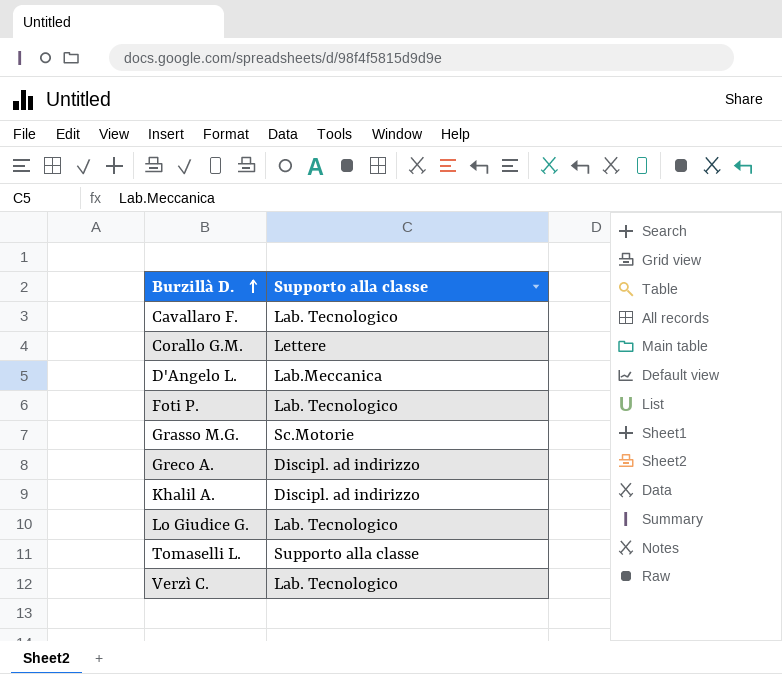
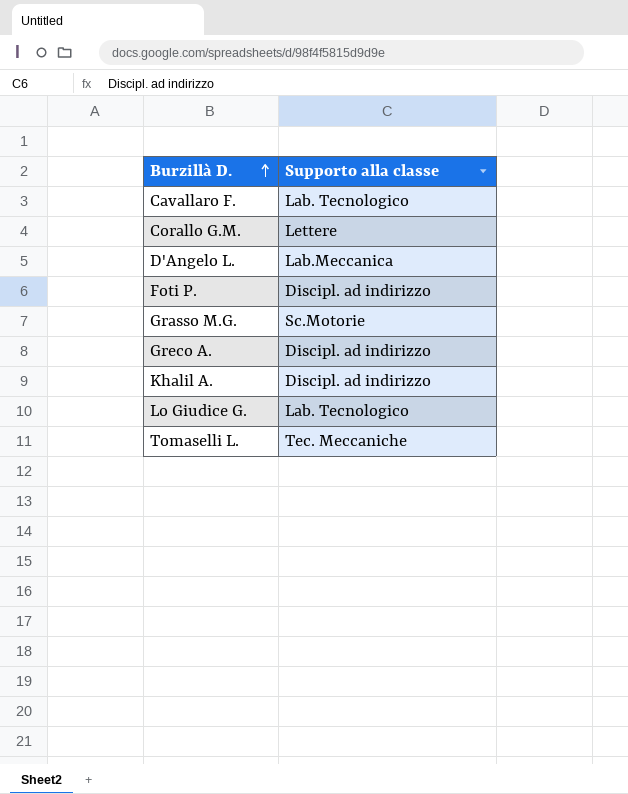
row Verzì C.: Lab. Tecnologico -> none
Foti P. | Supporto alla classe: Lab. Tecnologico -> Discipl. ad indirizzo
Tomaselli L. | Supporto alla classe: Supporto alla classe -> Tec. Meccaniche

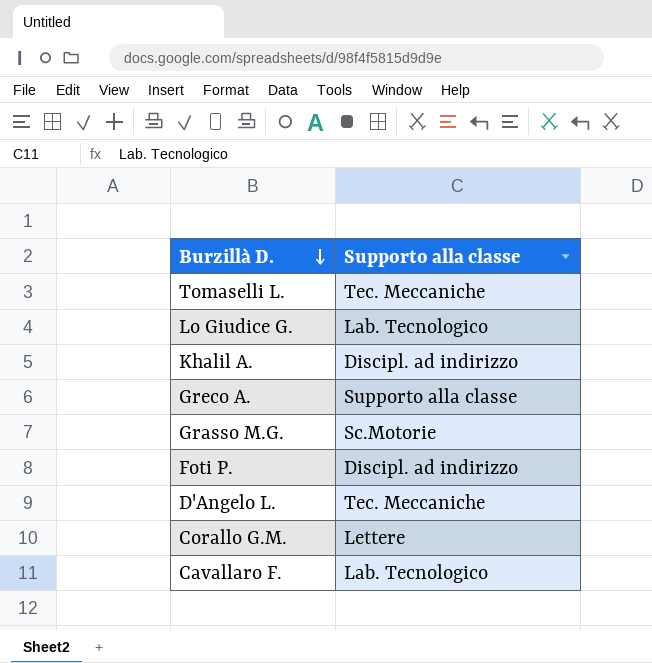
row order: Burzillà D. ascending -> Burzillà D. descending
Greco A. | Supporto alla classe: Discipl. ad indirizzo -> Supporto alla classe
D'Angelo L. | Supporto alla classe: Lab.Meccanica -> Tec. Meccaniche

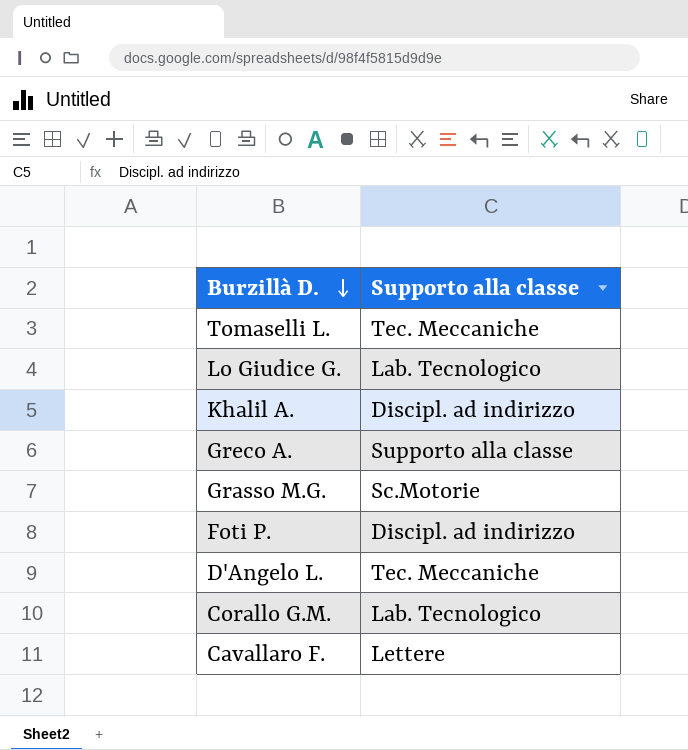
Corallo G.M. | Supporto alla classe: Lettere -> Lab. Tecnologico
Cavallaro F. | Supporto alla classe: Lab. Tecnologico -> Lettere

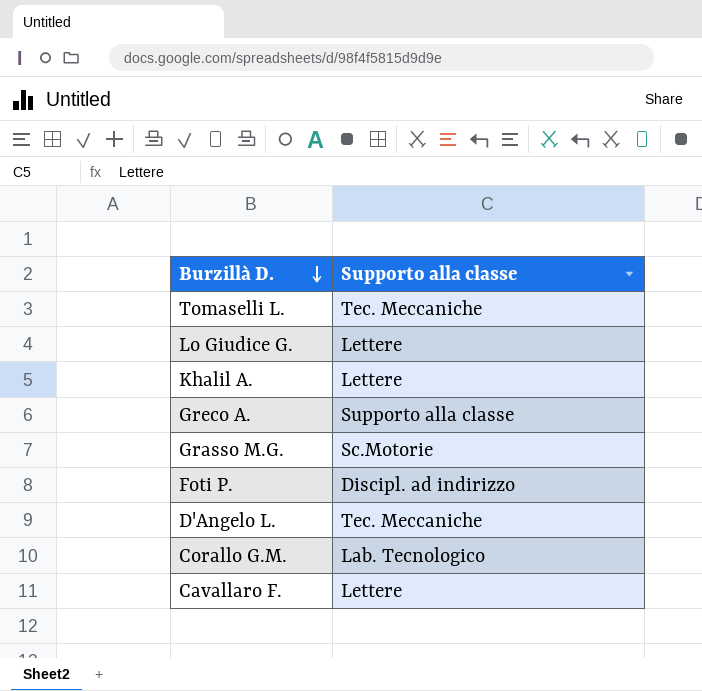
Lo Giudice G. | Supporto alla classe: Lab. Tecnologico -> Lettere
Khalil A. | Supporto alla classe: Discipl. ad indirizzo -> Lettere

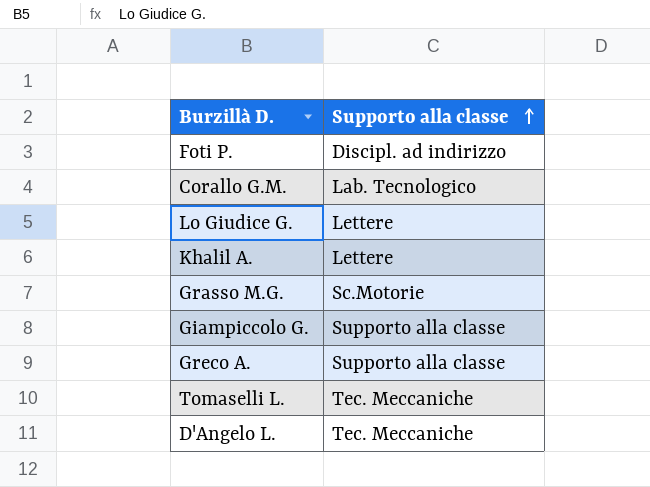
row order: Burzillà D. descending -> Supporto alla classe ascending
row Cavallaro F.: Lettere -> none
row Giampiccolo G.: none -> Supporto alla classe

